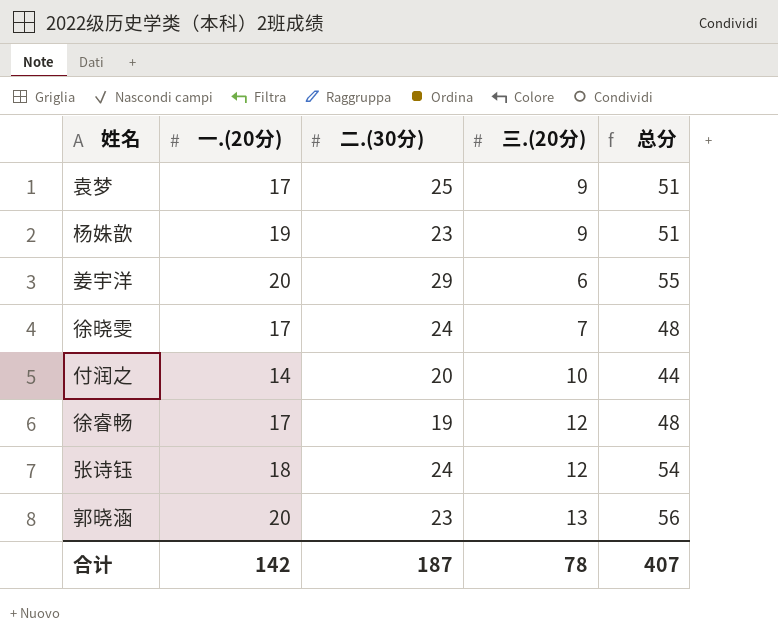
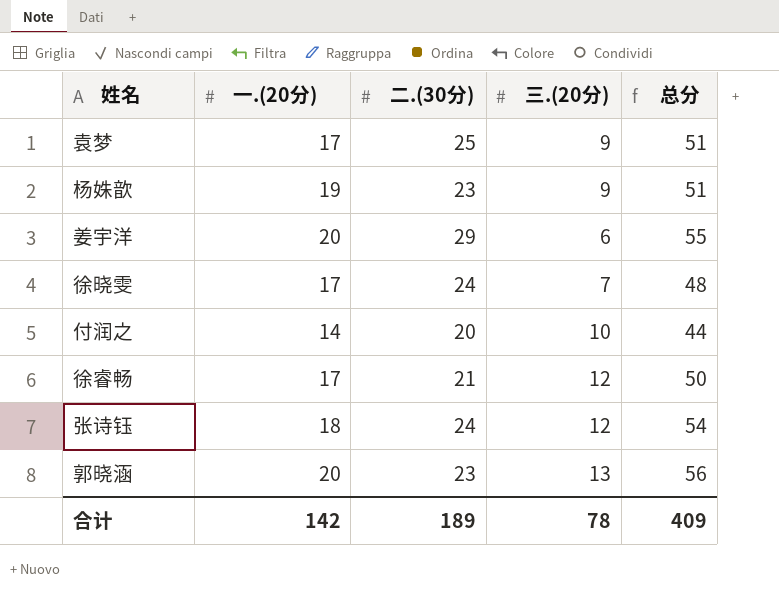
徐睿畅 | 二.(30分): 19 -> 21
徐睿畅 | 总分: 48 -> 50
合计 | 二.(30分): 187 -> 189
合计 | 总分: 407 -> 409

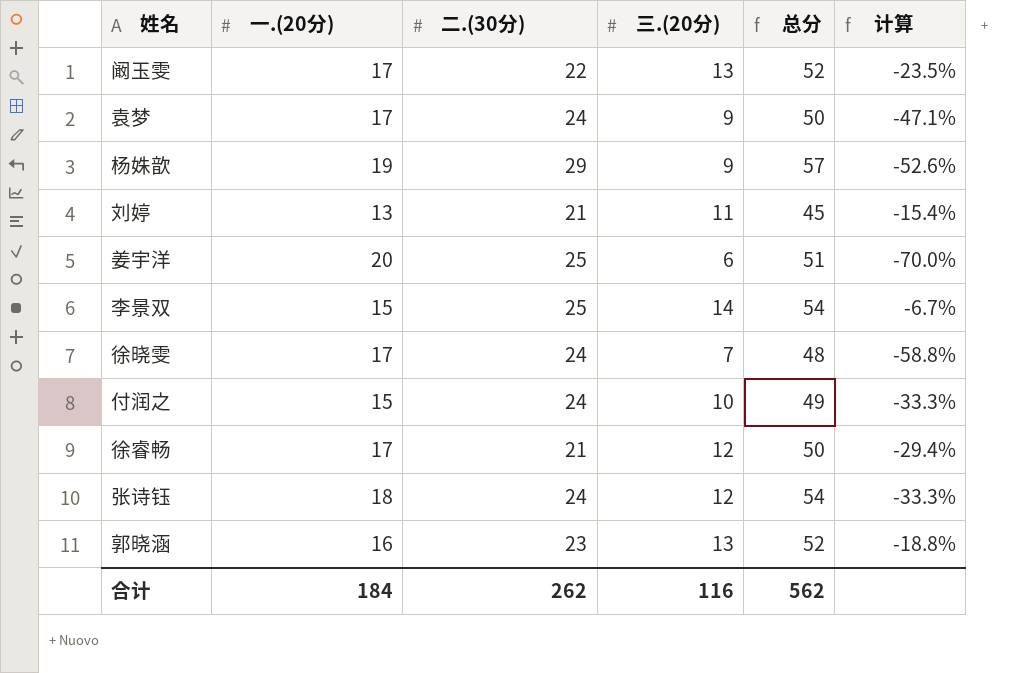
column 计算 | formula: none -> ([三.(20分)] - [一.(20分)]) / [一.(20分)]
row 阚玉雯: none -> 17 | 22 | 13 | 52 | -23.5%
袁梦 | 二.(30分): 25 -> 24
袁梦 | 总分: 51 -> 50
杨姝歆 | 二.(30分): 23 -> 29
杨姝歆 | 总分: 51 -> 57
row 刘婷: none -> 13 | 21 | 11 | 45 | -15.4%
姜宇洋 | 二.(30分): 29 -> 25
姜宇洋 | 总分: 55 -> 51
row 李景双: none -> 15 | 25 | 14 | 54 | -6.7%
付润之 | 一.(20分): 14 -> 15
付润之 | 二.(30分): 20 -> 24
付润之 | 总分: 44 -> 49
郭晓涵 | 一.(20分): 20 -> 16
郭晓涵 | 总分: 56 -> 52
合计 | 一.(20分): 142 -> 184
合计 | 二.(30分): 189 -> 262
合计 | 三.(20分): 78 -> 116
合计 | 总分: 409 -> 562

